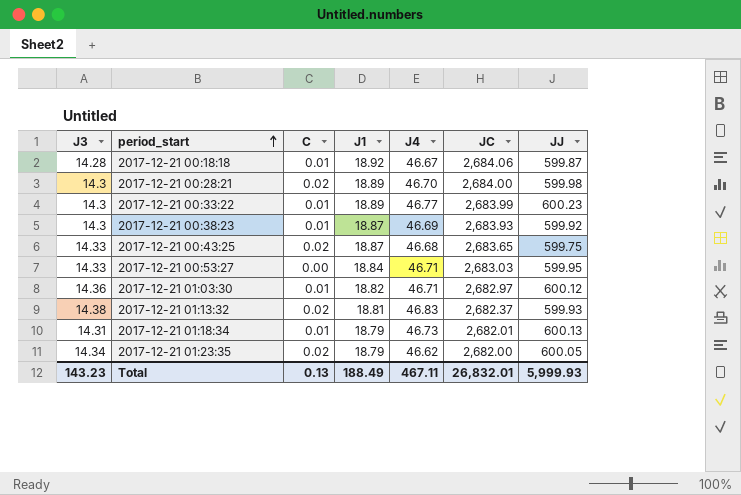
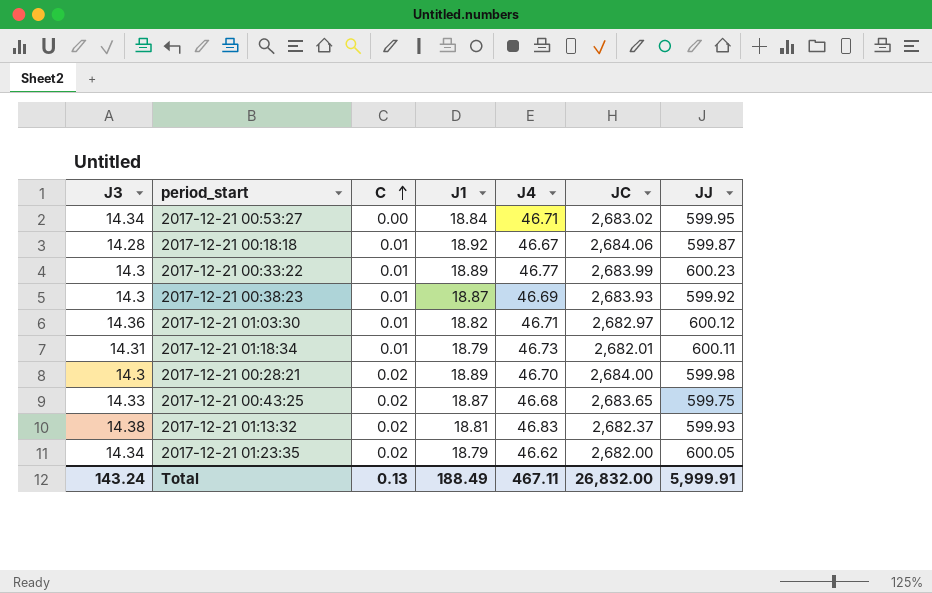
row order: period_start ascending -> C ascending
2017-12-21 00:53:27 | J3: 14.33 -> 14.34
2017-12-21 00:53:27 | JC: 2,683.03 -> 2,683.02
2017-12-21 01:18:34 | JJ: 600.13 -> 600.11
Total | J3: 143.23 -> 143.24
Total | JC: 26,832.01 -> 26,832.00
Total | JJ: 5,999.93 -> 5,999.91

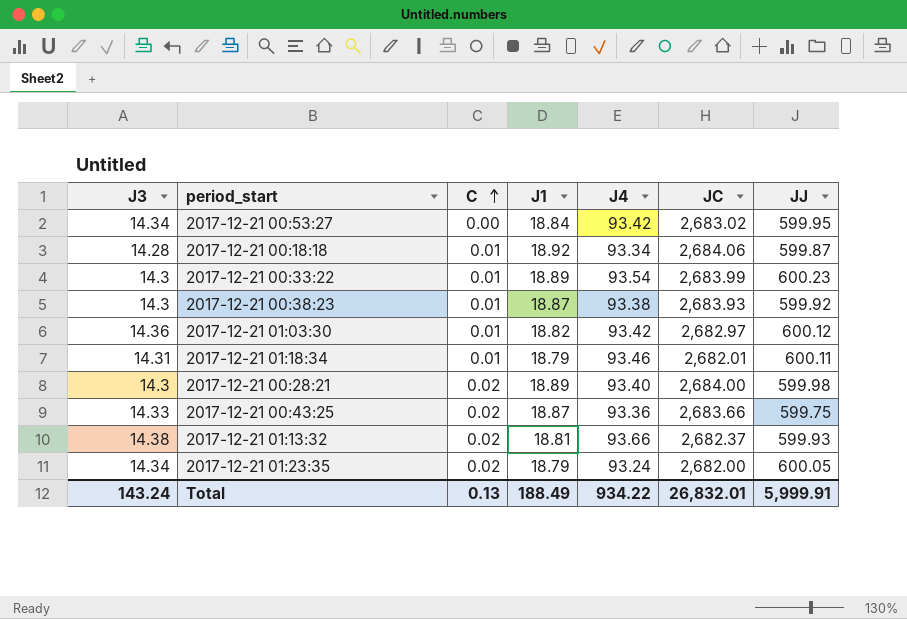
2017-12-21 00:53:27 | J4: 46.71 -> 93.42
2017-12-21 00:18:18 | J4: 46.67 -> 93.34
2017-12-21 00:33:22 | J4: 46.77 -> 93.54
2017-12-21 00:38:23 | J4: 46.69 -> 93.38
2017-12-21 01:03:30 | J4: 46.71 -> 93.42
2017-12-21 01:18:34 | J4: 46.73 -> 93.46
2017-12-21 00:28:21 | J4: 46.70 -> 93.40
2017-12-21 00:43:25 | J4: 46.68 -> 93.36
2017-12-21 00:43:25 | JC: 2,683.65 -> 2,683.66
2017-12-21 01:13:32 | J4: 46.83 -> 93.66
2017-12-21 01:23:35 | J4: 46.62 -> 93.24
Total | J4: 467.11 -> 934.22
Total | JC: 26,832.00 -> 26,832.01

